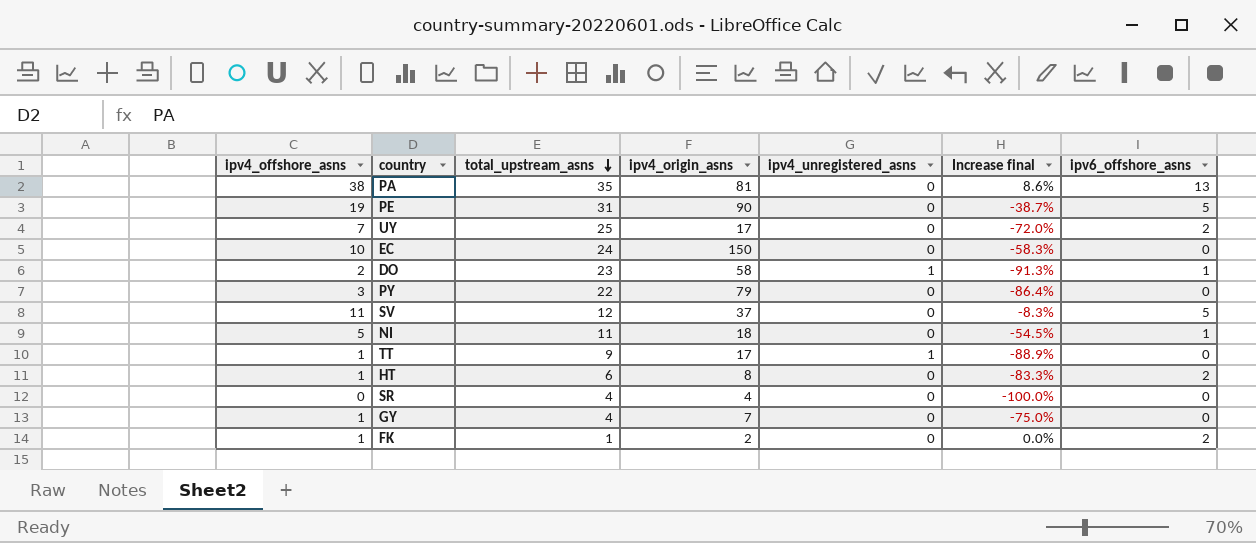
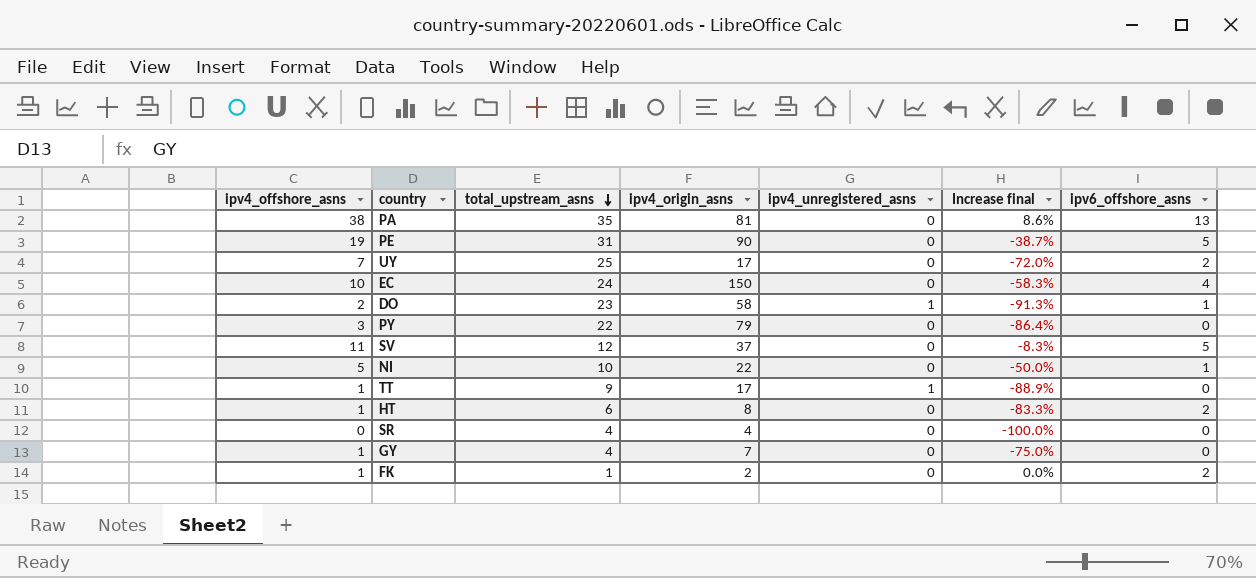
EC | ipv6_offshore_asns: 0 -> 4
NI | total_upstream_asns: 11 -> 10
NI | ipv4_origin_asns: 18 -> 22
NI | Increase final: -54.5% -> -50.0%

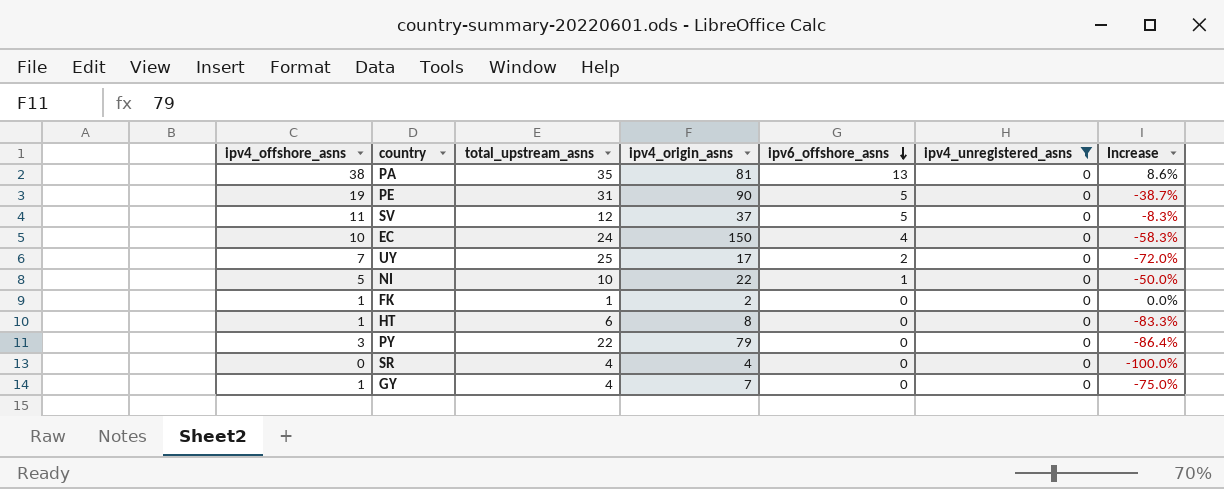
filter: none -> ipv4_unregistered_asns = 0
row order: total_upstream_asns descending -> ipv6_offshore_asns descending
column ipv6_offshore_asns | position: 7 -> 5
column name: Increase final -> Increase
FK | ipv6_offshore_asns: 2 -> 0
HT | ipv6_offshore_asns: 2 -> 0

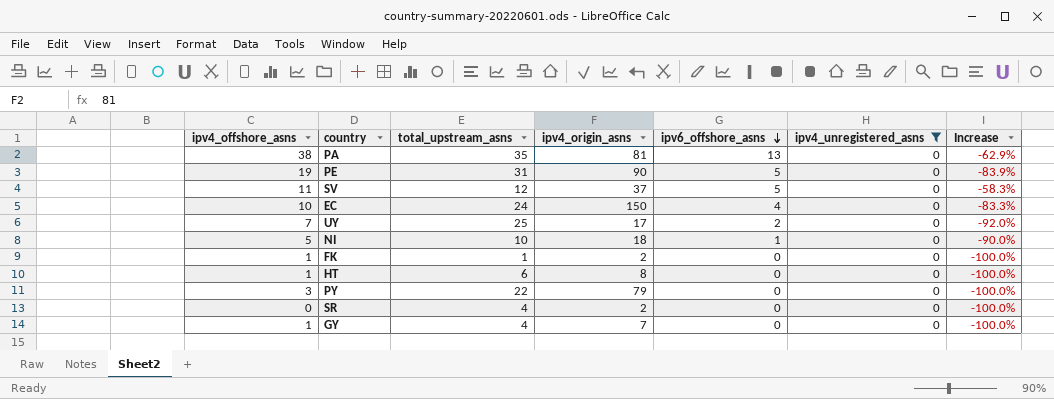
column Increase | formula: ([ipv4_offshore_asns] - [total_upstream_asns]) / [total_upstream_asns] -> ([ipv6_offshore_asns] - [total_upstream_asns]) / [total_upstream_asns]
NI | ipv4_origin_asns: 22 -> 18
SR | ipv4_origin_asns: 4 -> 2

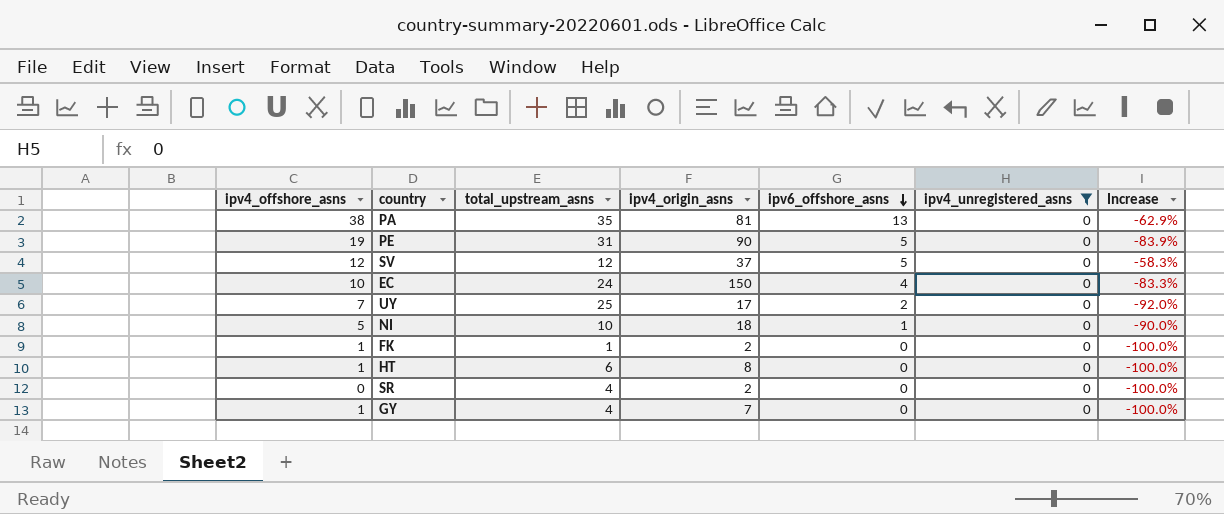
row PY: 3 | 22 | 79 | 0 | 0 | -100.0% -> none
SV | ipv4_offshore_asns: 11 -> 12

